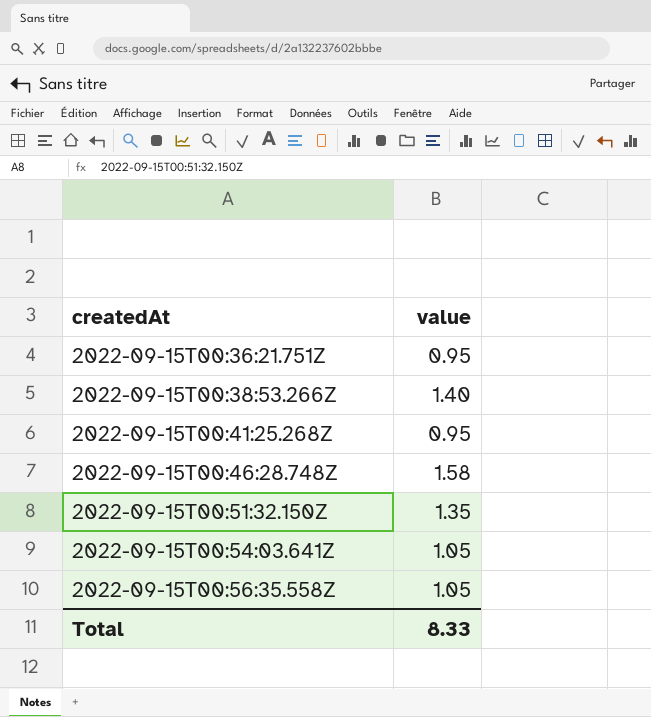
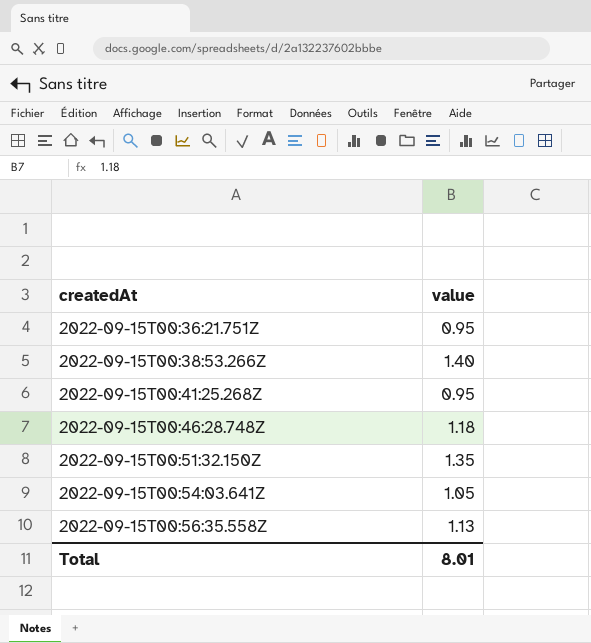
2022-09-15T00:46:28.748Z | value: 1.58 -> 1.18
2022-09-15T00:56:35.558Z | value: 1.05 -> 1.13
Total | value: 8.33 -> 8.01

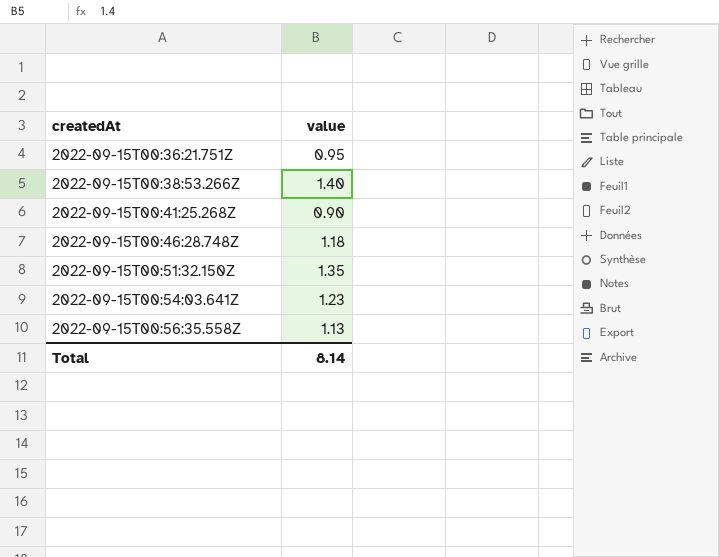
2022-09-15T00:41:25.268Z | value: 0.95 -> 0.90
2022-09-15T00:54:03.641Z | value: 1.05 -> 1.23
Total | value: 8.01 -> 8.14

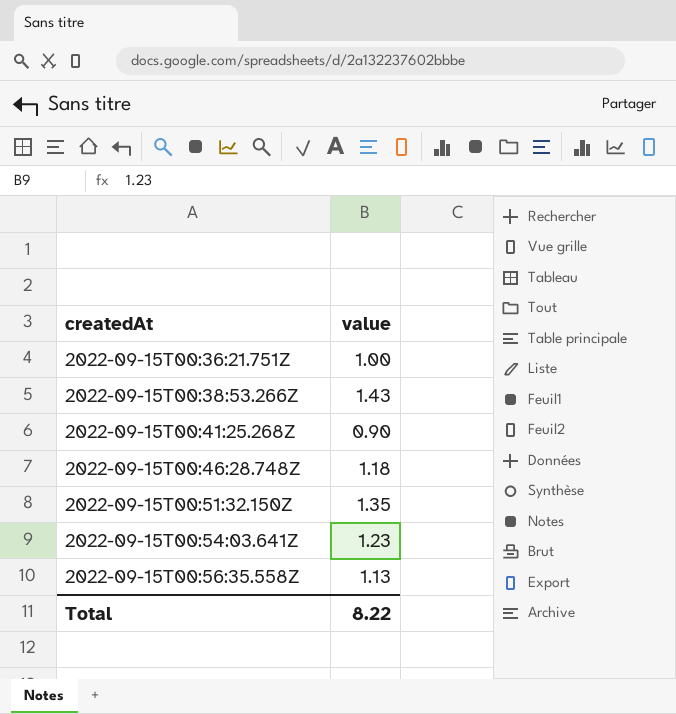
2022-09-15T00:36:21.751Z | value: 0.95 -> 1.00
2022-09-15T00:38:53.266Z | value: 1.40 -> 1.43
Total | value: 8.14 -> 8.22

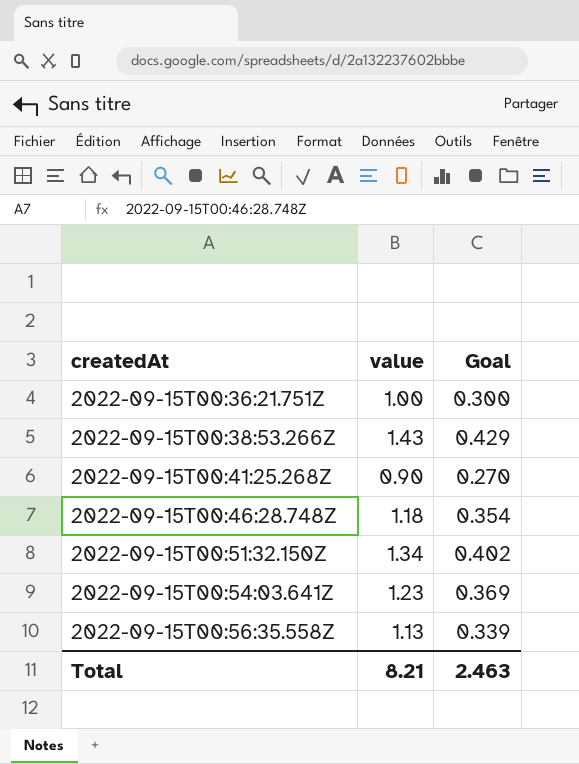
column Goal | formula: none -> [value] * 0.3
2022-09-15T00:51:32.150Z | value: 1.35 -> 1.34
Total | value: 8.22 -> 8.21

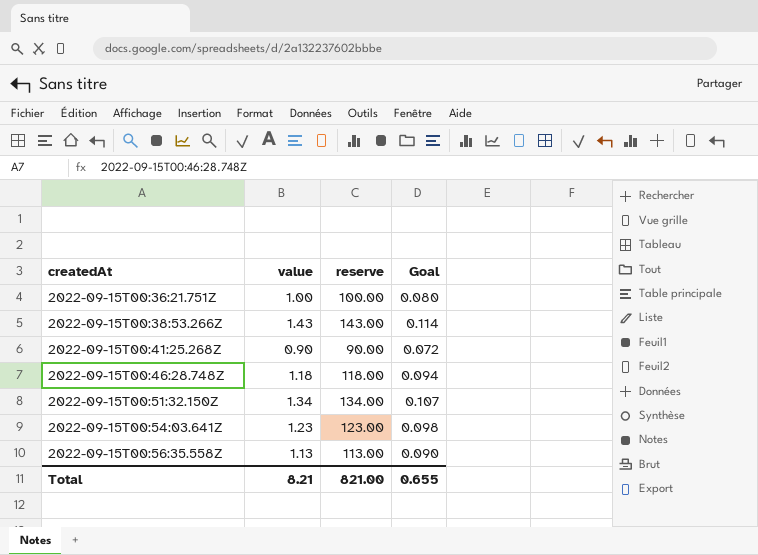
column reserve | formula: none -> [value] * 100
column Goal | formula: [value] * 0.3 -> [value] * 0.08
Total | Goal: 2.463 -> 0.655

